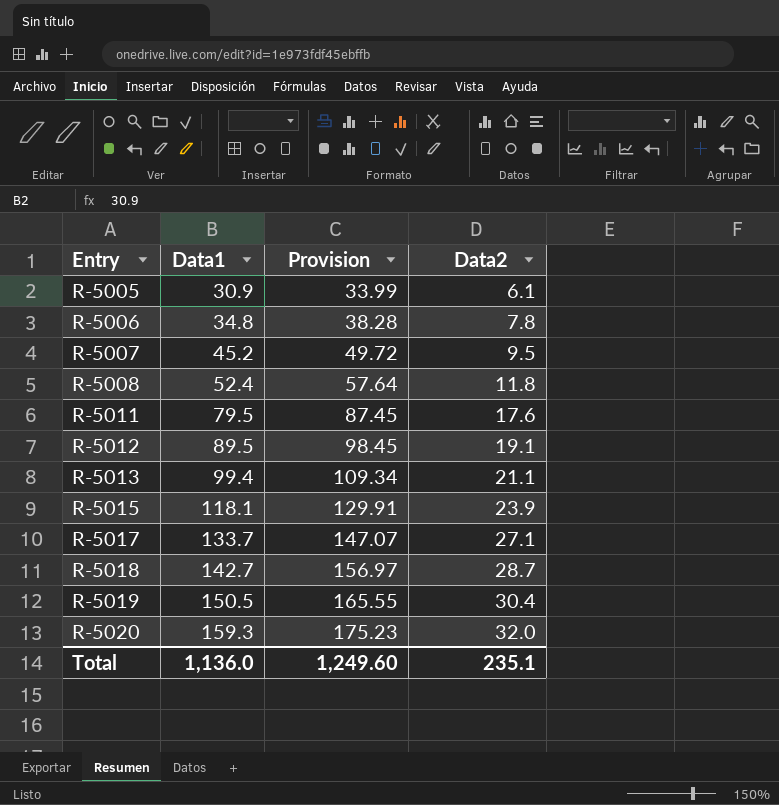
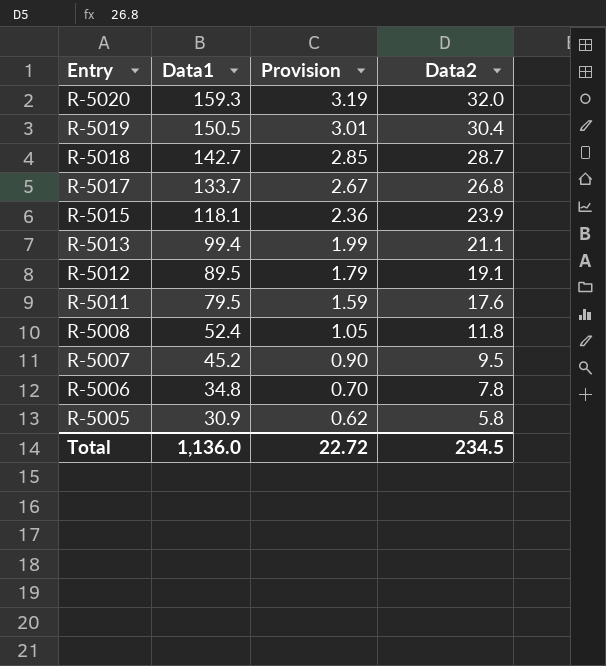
row order: Entry ascending -> Entry descending
column Provision | formula: [Data1] * 1.1 -> [Data1] * 0.02
R-5017 | Data2: 27.1 -> 26.8
R-5005 | Data2: 6.1 -> 5.8
Total | Provision: 1,249.60 -> 22.72
Total | Data2: 235.1 -> 234.5

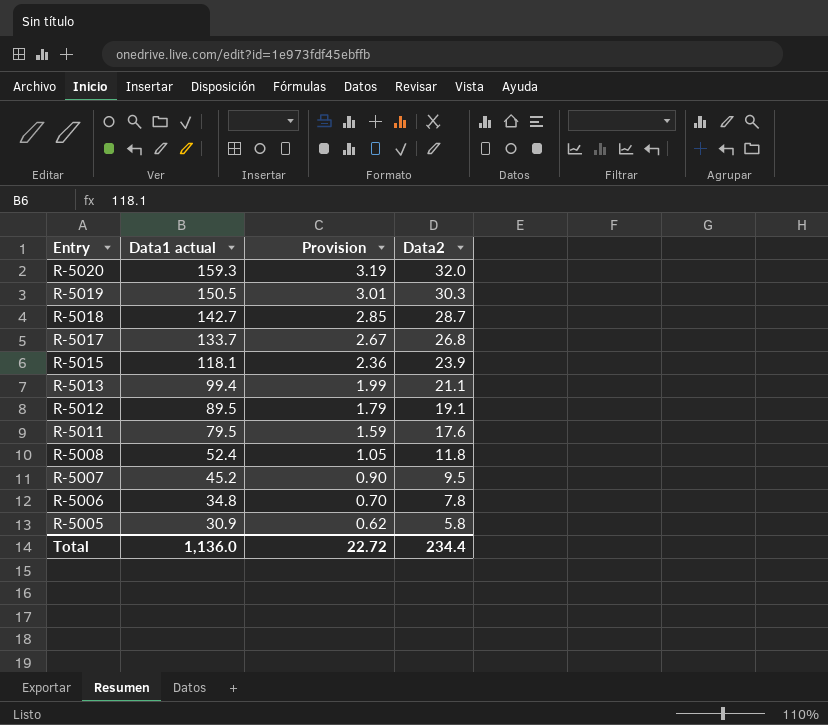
column name: Data1 -> Data1 actual
R-5019 | Data2: 30.4 -> 30.3
Total | Data2: 234.5 -> 234.4

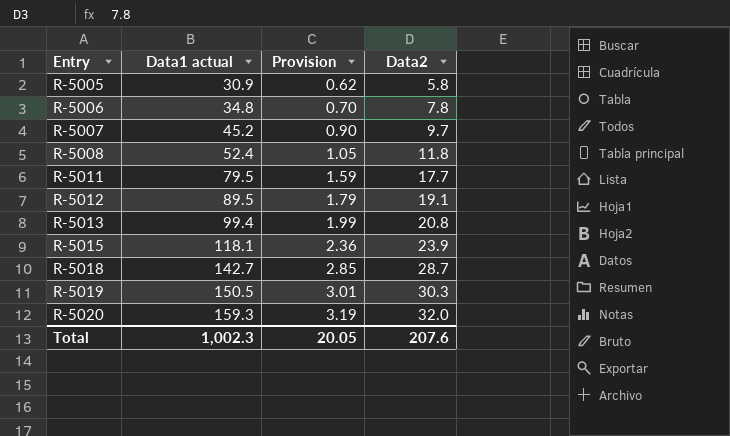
row order: Entry descending -> Entry ascending
row R-5017: 133.7 | 2.67 | 26.8 -> none
R-5007 | Data2: 9.5 -> 9.7
R-5011 | Data2: 17.6 -> 17.7
R-5013 | Data2: 21.1 -> 20.8
Total | Data1 actual: 1,136.0 -> 1,002.3
Total | Provision: 22.72 -> 20.05
Total | Data2: 234.4 -> 207.6

